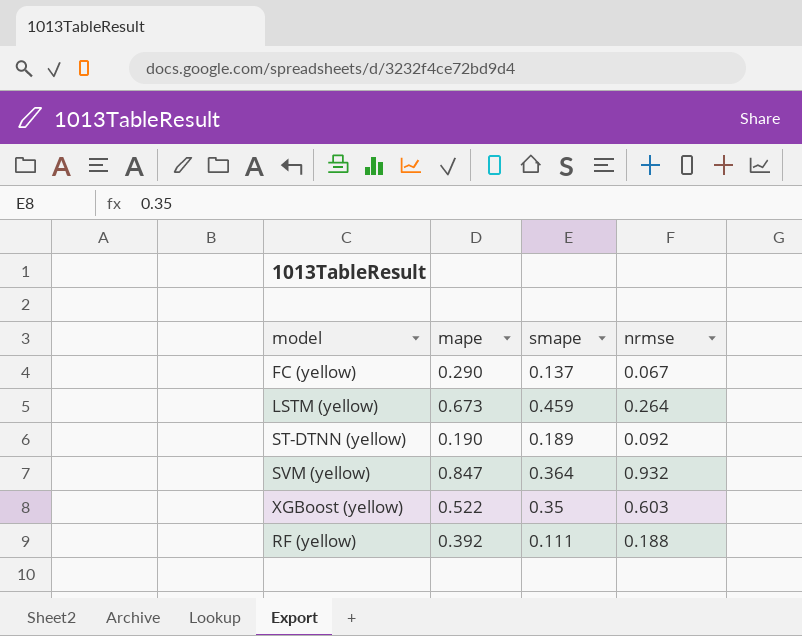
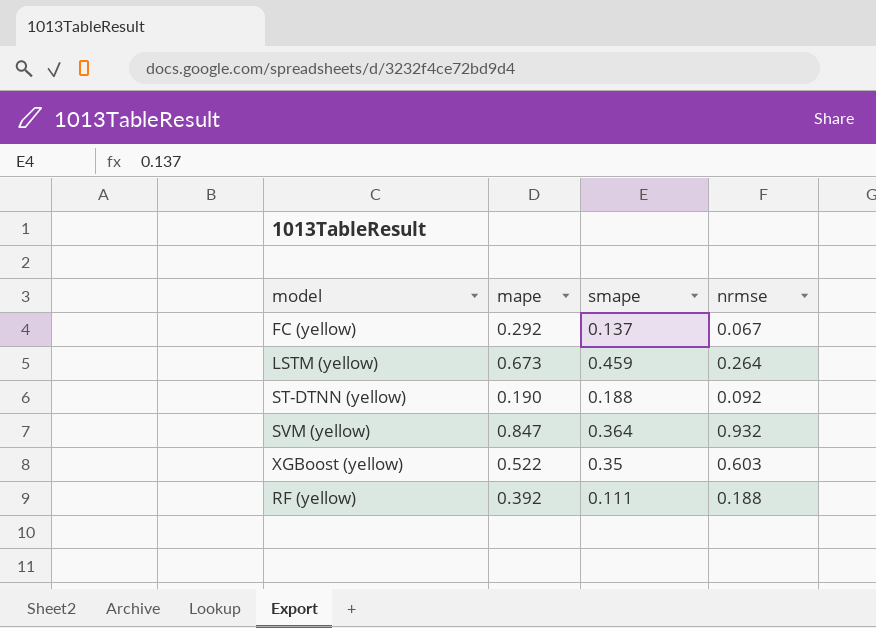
FC (yellow) | mape: 0.290 -> 0.292
ST-DTNN (yellow) | smape: 0.189 -> 0.188

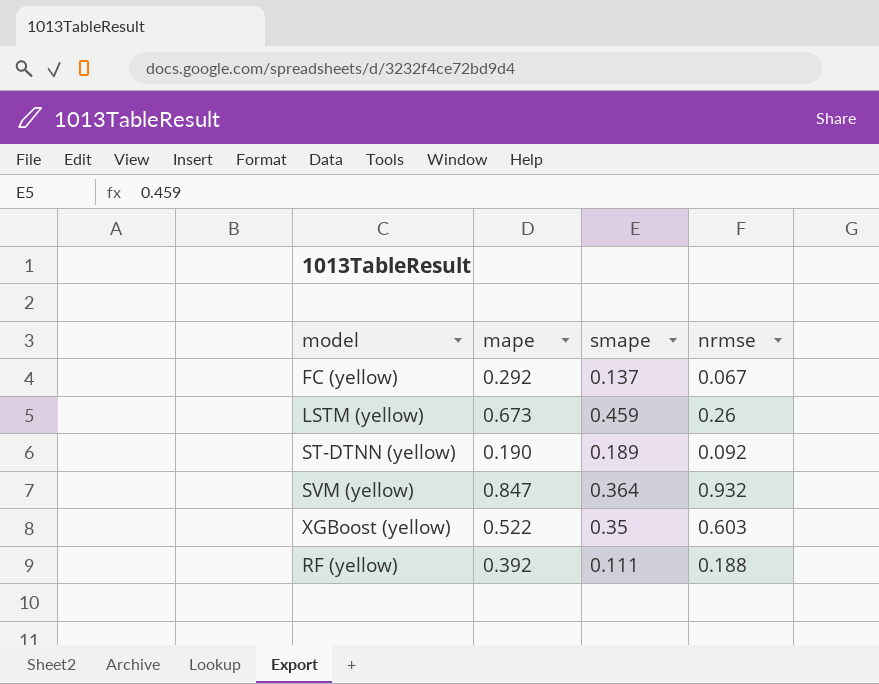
LSTM (yellow) | nrmse: 0.264 -> 0.26
ST-DTNN (yellow) | smape: 0.188 -> 0.189

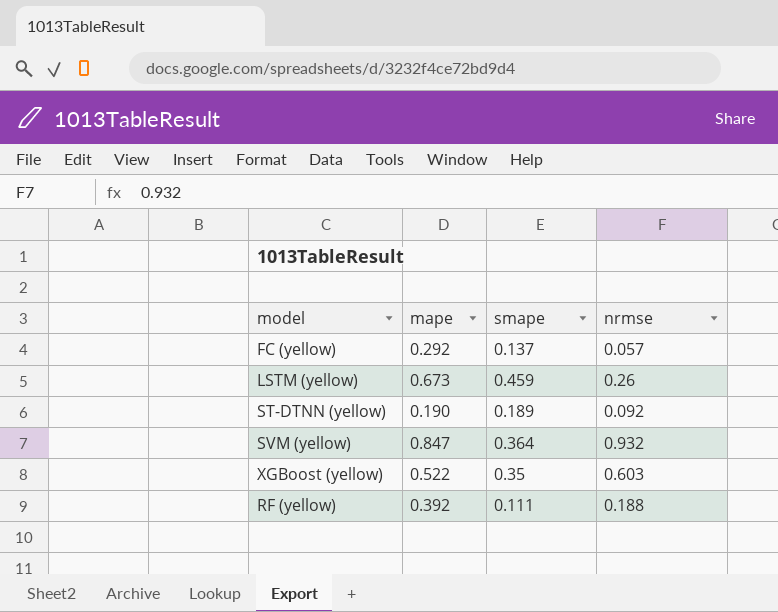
FC (yellow) | nrmse: 0.067 -> 0.057

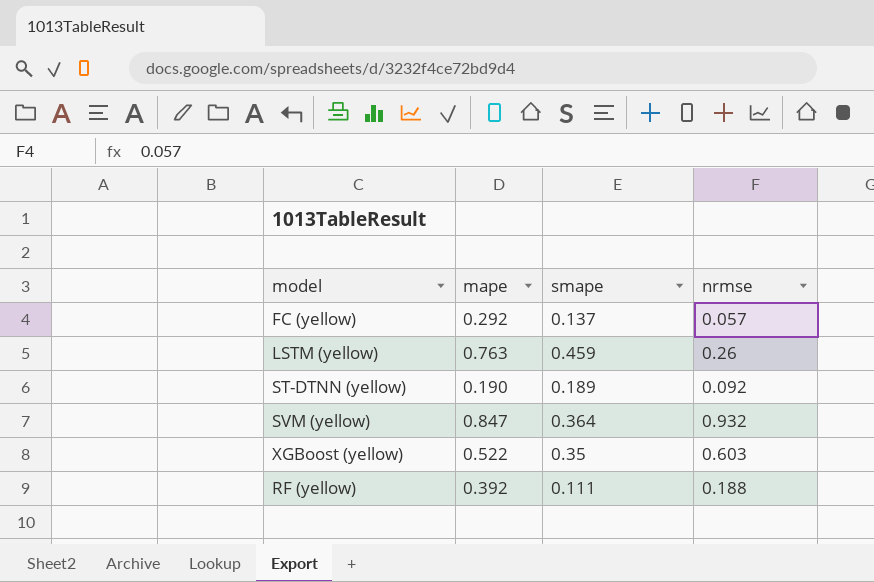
LSTM (yellow) | mape: 0.673 -> 0.763

